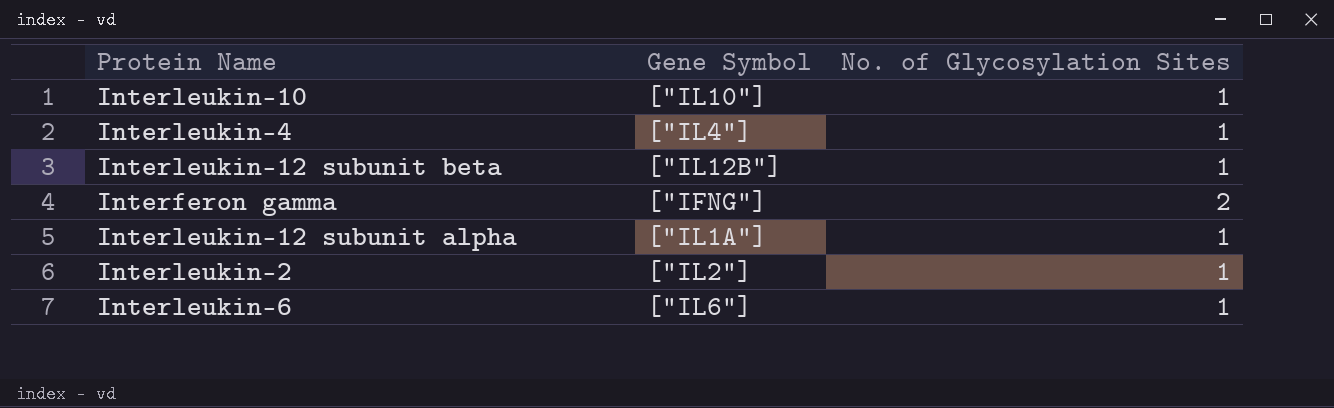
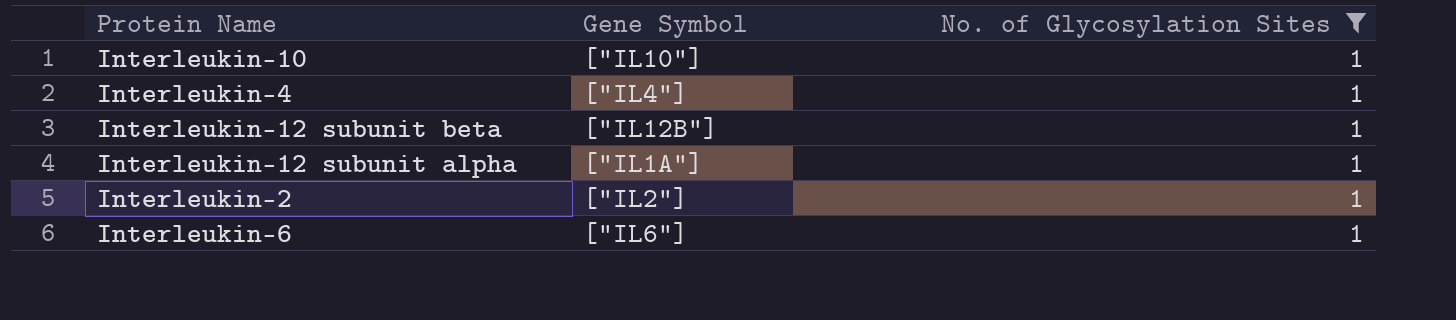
filter: none -> No. of Glycosylation Sites = 1

